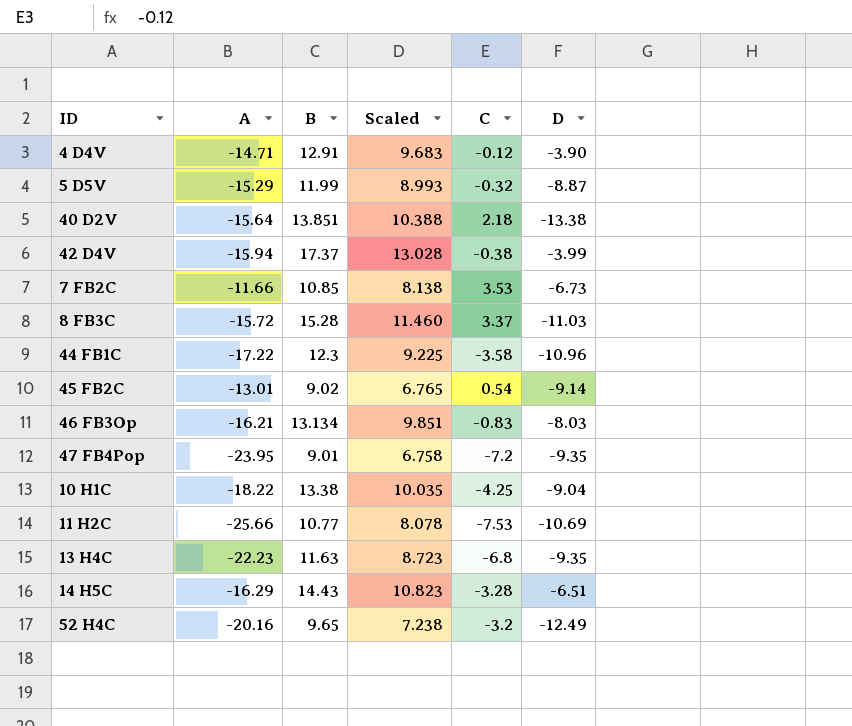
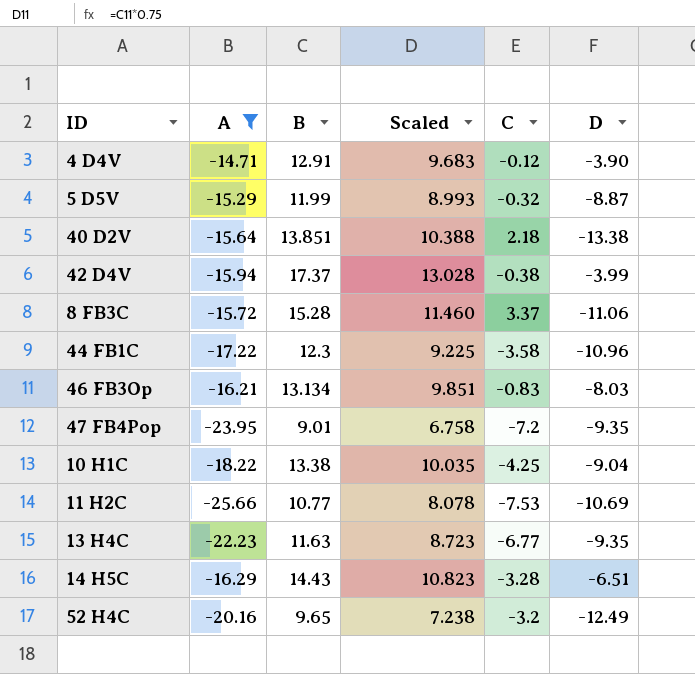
filter: none -> A <= -14.71
8 FB3C | D: -11.03 -> -11.06
13 H4C | C: -6.8 -> -6.77

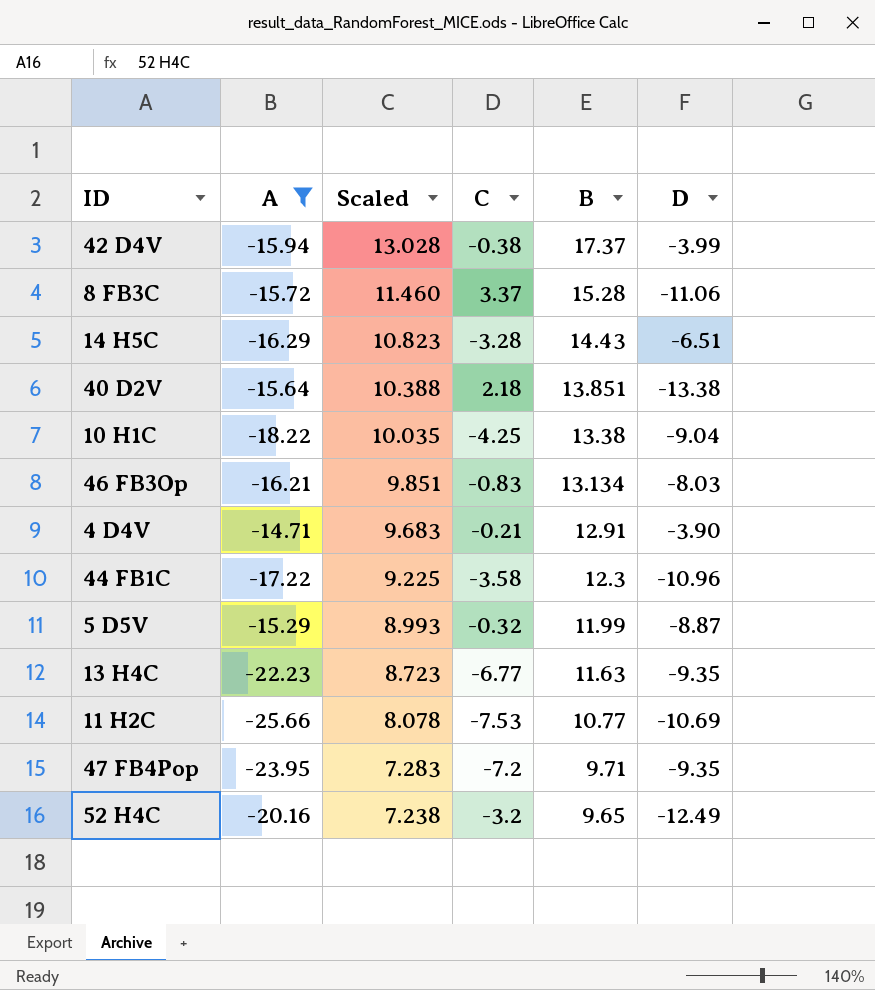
row order: none -> Scaled descending
column B | position: 3 -> 5
4 D4V | C: -0.12 -> -0.21
47 FB4Pop | Scaled: 6.758 -> 7.283
47 FB4Pop | B: 9.01 -> 9.71

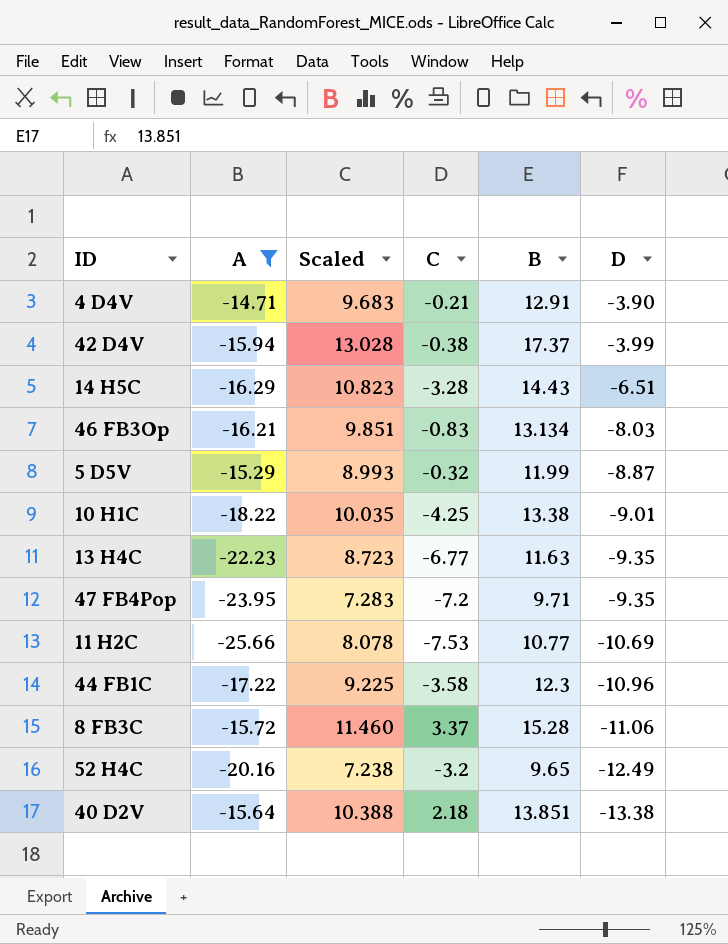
row order: Scaled descending -> D descending
10 H1C | D: -9.04 -> -9.01

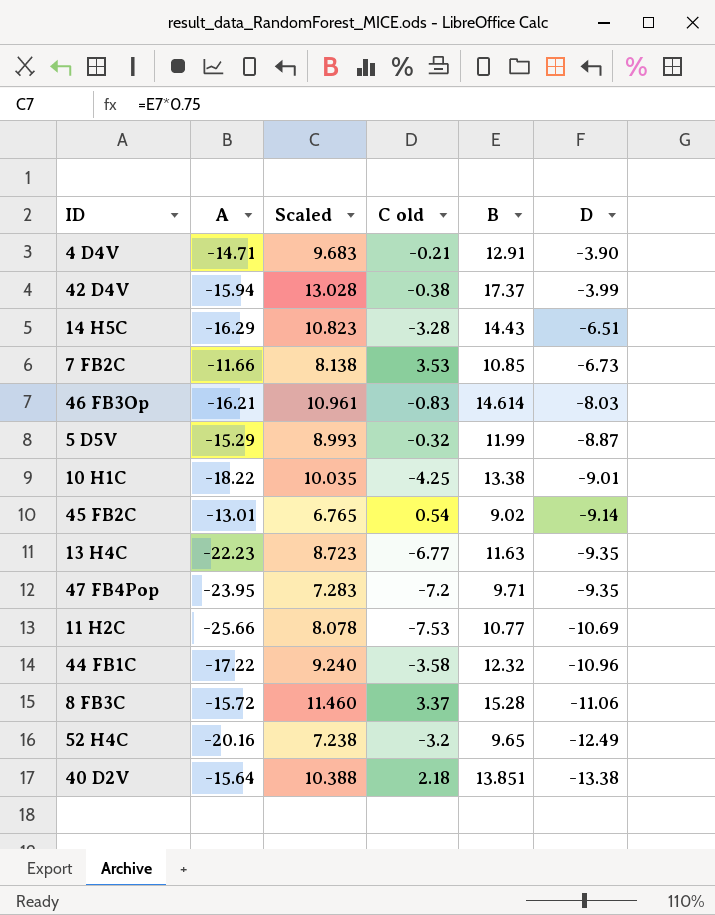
filter: A <= -14.71 -> none
column name: C -> C old
46 FB3Op | Scaled: 9.851 -> 10.961
46 FB3Op | B: 13.134 -> 14.614
44 FB1C | Scaled: 9.225 -> 9.240
44 FB1C | B: 12.3 -> 12.32

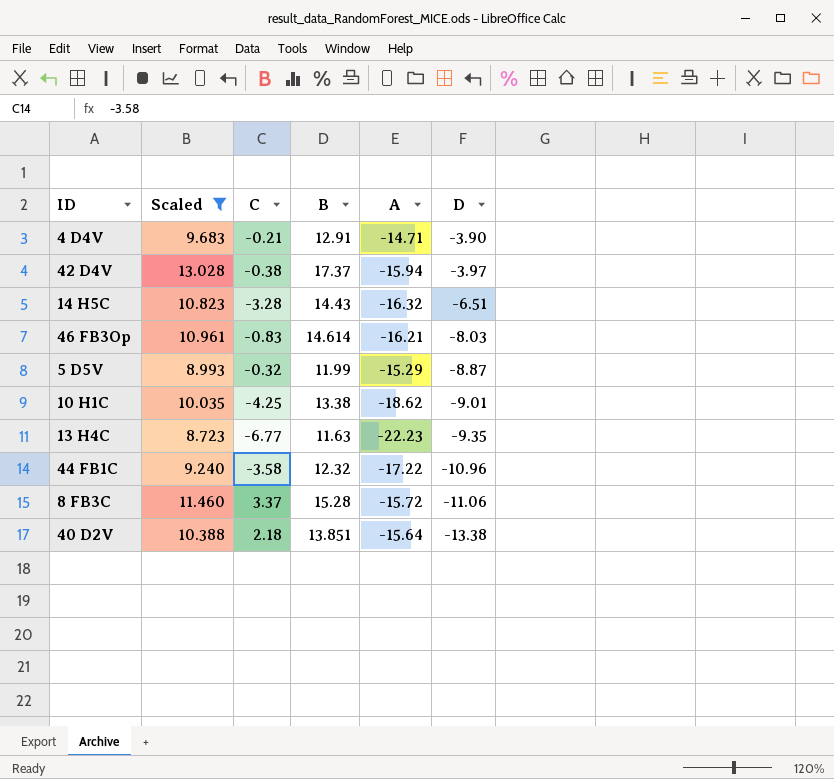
filter: none -> Scaled >= 8.723
column name: C old -> C
column A | position: 2 -> 5
42 D4V | D: -3.99 -> -3.97
14 H5C | A: -16.29 -> -16.32
10 H1C | A: -18.22 -> -18.62

